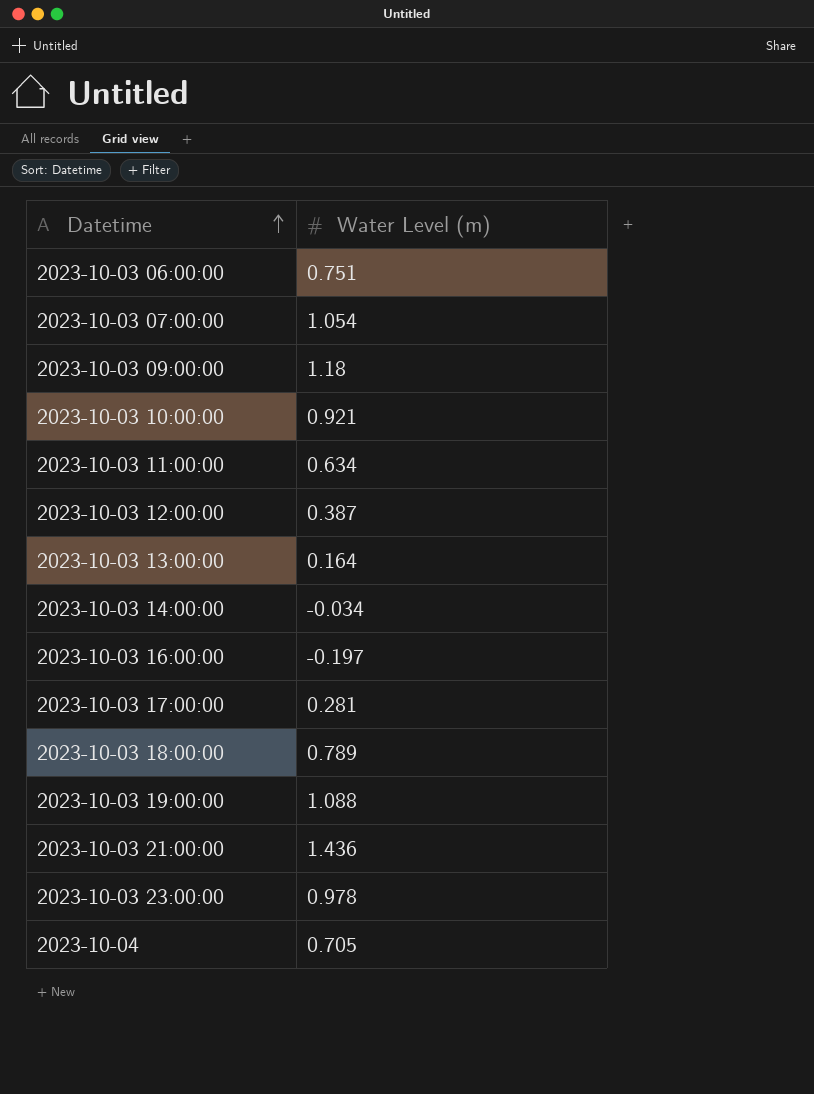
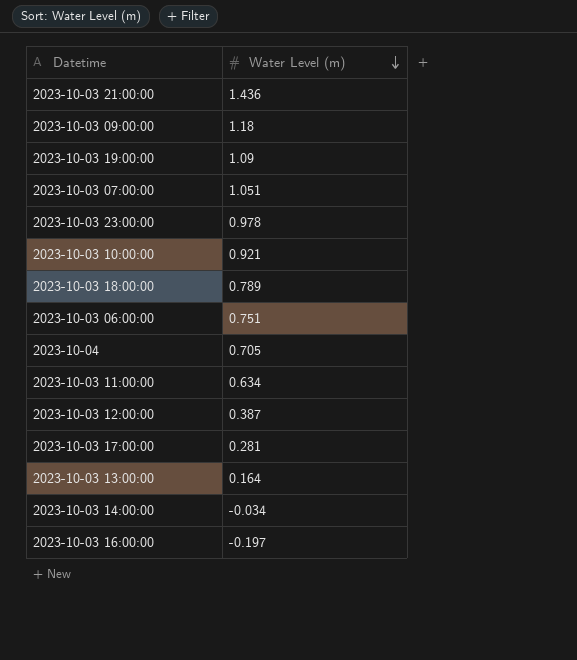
row order: Datetime ascending -> Water Level (m) descending
2023-10-03 19:00:00 | Water Level (m): 1.088 -> 1.09
2023-10-03 07:00:00 | Water Level (m): 1.054 -> 1.051

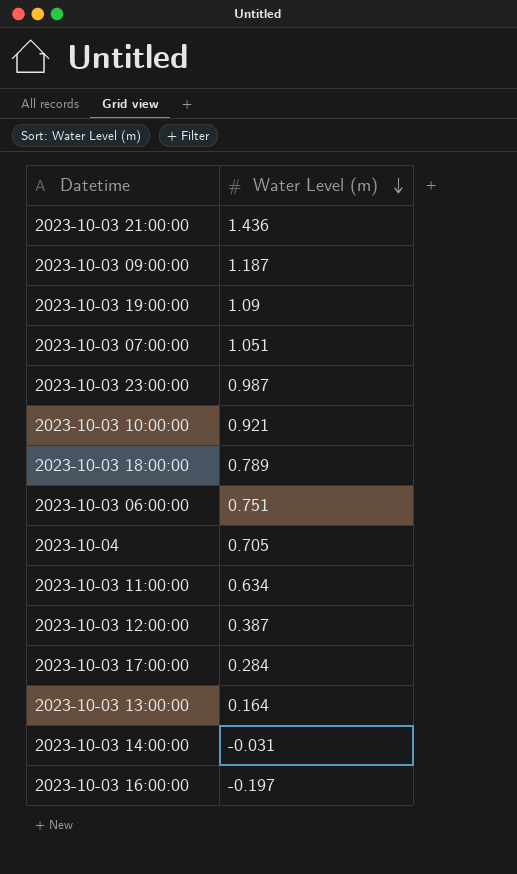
2023-10-03 09:00:00 | Water Level (m): 1.18 -> 1.187
2023-10-03 23:00:00 | Water Level (m): 0.978 -> 0.987
2023-10-03 17:00:00 | Water Level (m): 0.281 -> 0.284
2023-10-03 14:00:00 | Water Level (m): -0.034 -> -0.031

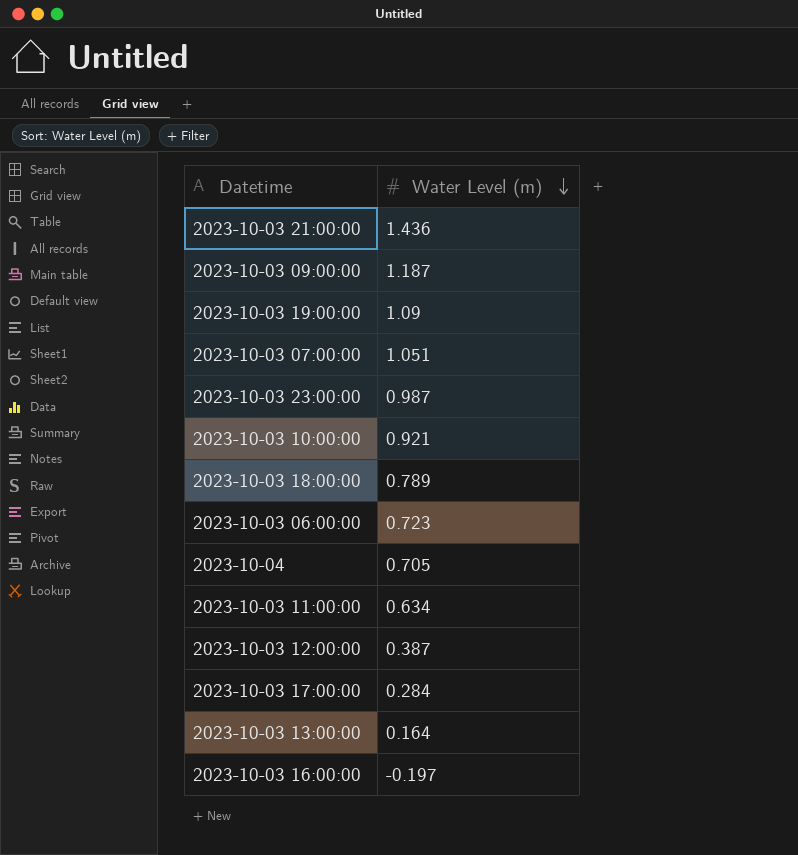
row 2023-10-03 14:00:00: -0.031 -> none
2023-10-03 06:00:00 | Water Level (m): 0.751 -> 0.723

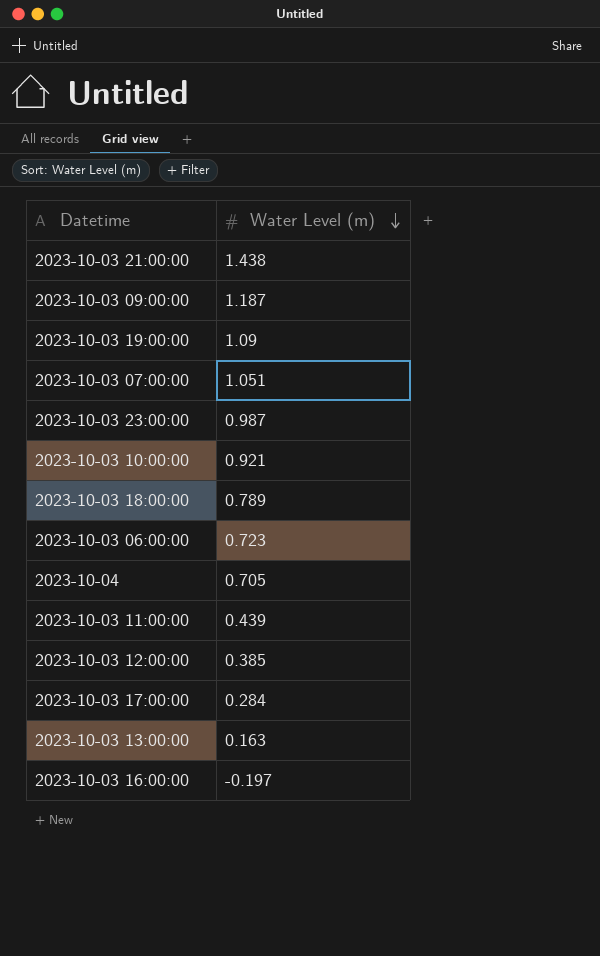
2023-10-03 21:00:00 | Water Level (m): 1.436 -> 1.438
2023-10-03 11:00:00 | Water Level (m): 0.634 -> 0.439
2023-10-03 12:00:00 | Water Level (m): 0.387 -> 0.385
2023-10-03 13:00:00 | Water Level (m): 0.164 -> 0.163

